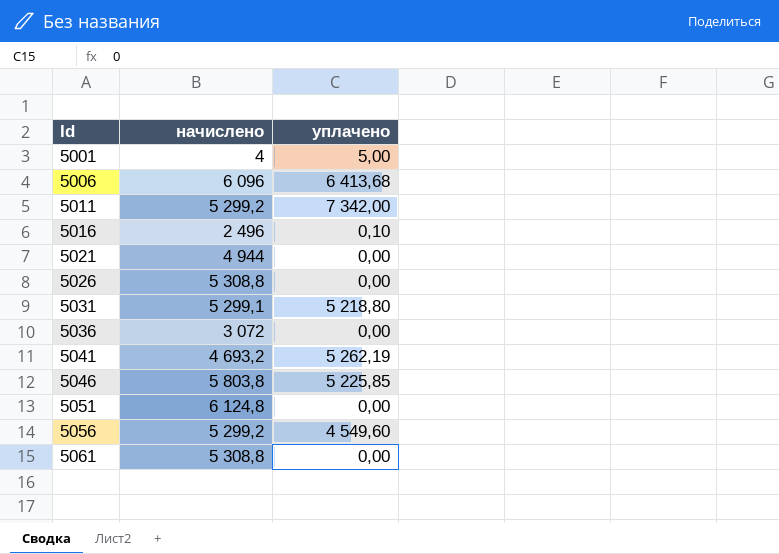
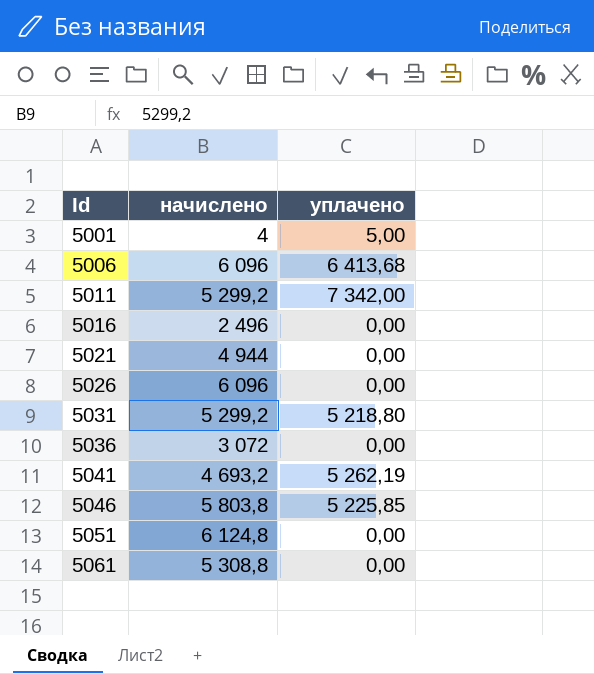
row 5056: 5 299,2 | 4 549,60 -> none
5016 | уплачено: 0,10 -> 0,00
5026 | начислено: 5 308,8 -> 6 096
5031 | начислено: 5 299,1 -> 5 299,2

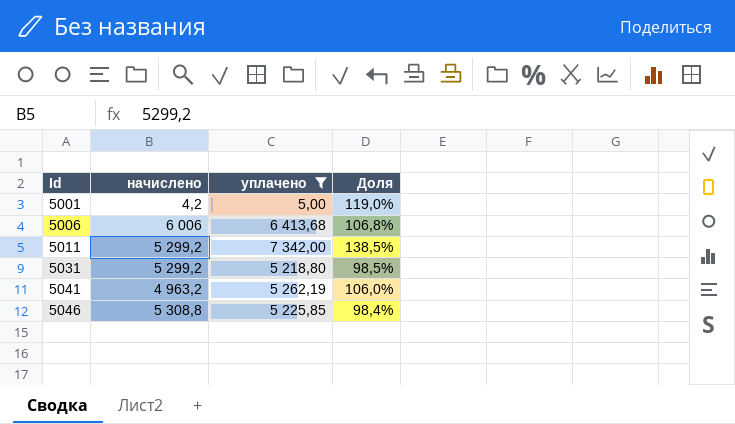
filter: none -> уплачено != 0,00
column Доля | formula: none -> [уплачено] / [начислено]
5001 | начислено: 4 -> 4,2
5006 | начислено: 6 096 -> 6 006
5041 | начислено: 4 693,2 -> 4 963,2
5046 | начислено: 5 803,8 -> 5 308,8

